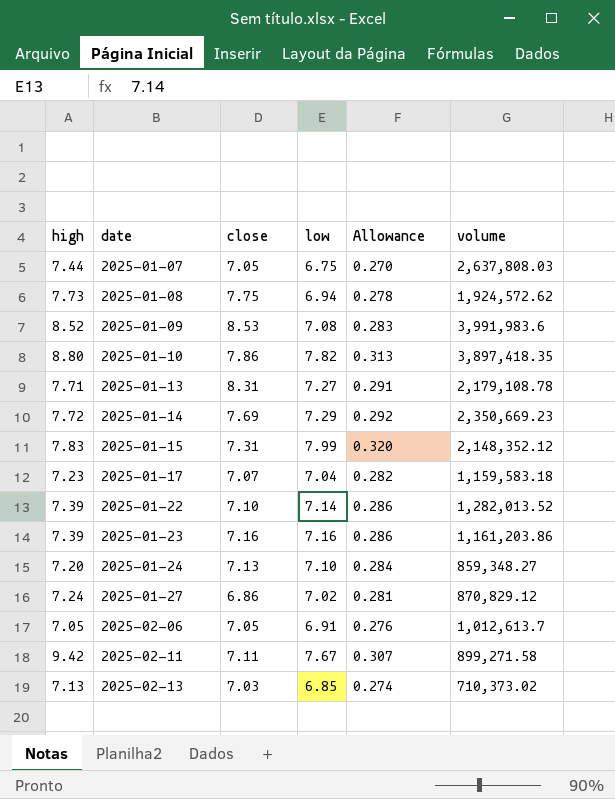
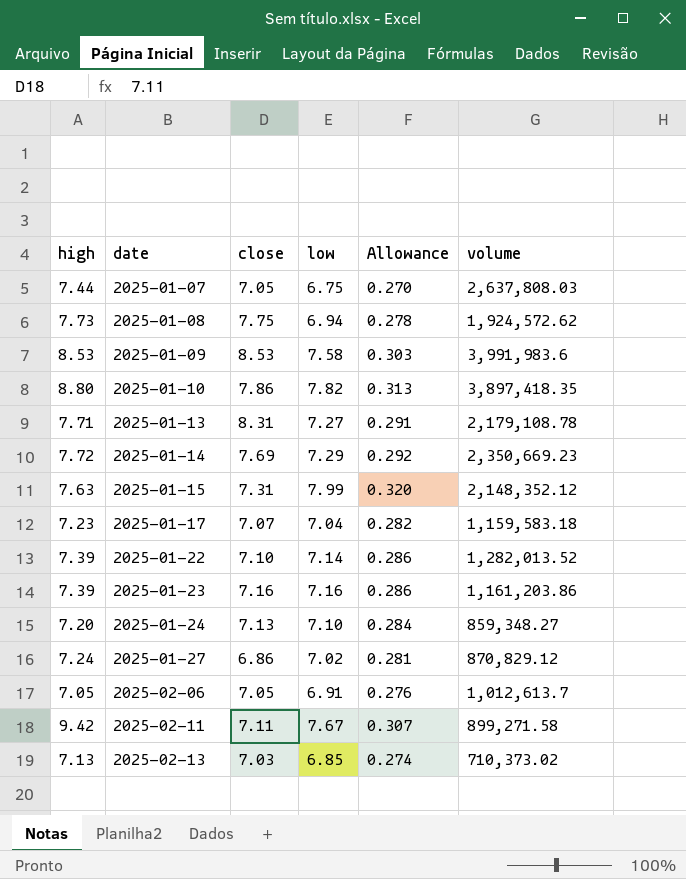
2025-01-09 | high: 8.52 -> 8.53
2025-01-09 | low: 7.08 -> 7.58
2025-01-09 | Allowance: 0.283 -> 0.303
2025-01-15 | high: 7.83 -> 7.63

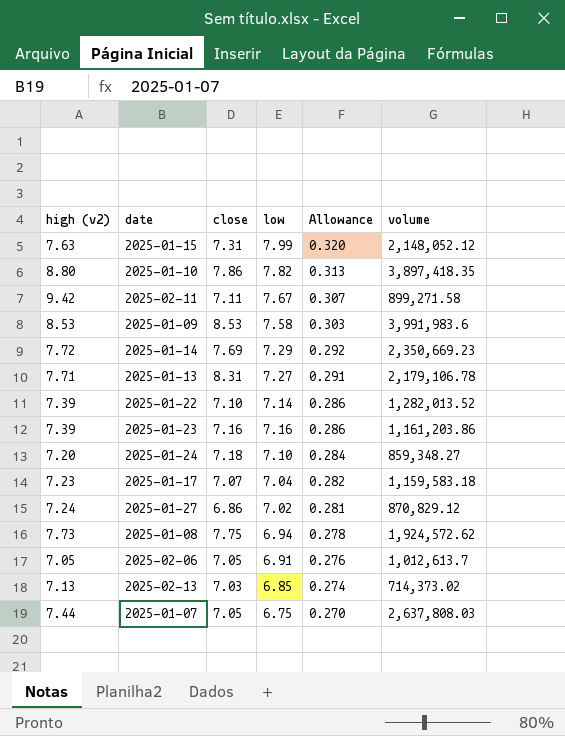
row order: date ascending -> Allowance descending
column name: high -> high (v2)
2025-01-15 | volume: 2,148,352.12 -> 2,148,052.12
2025-01-13 | volume: 2,179,108.78 -> 2,179,106.78
2025-01-24 | close: 7.13 -> 7.18
2025-02-13 | volume: 710,373.02 -> 714,373.02

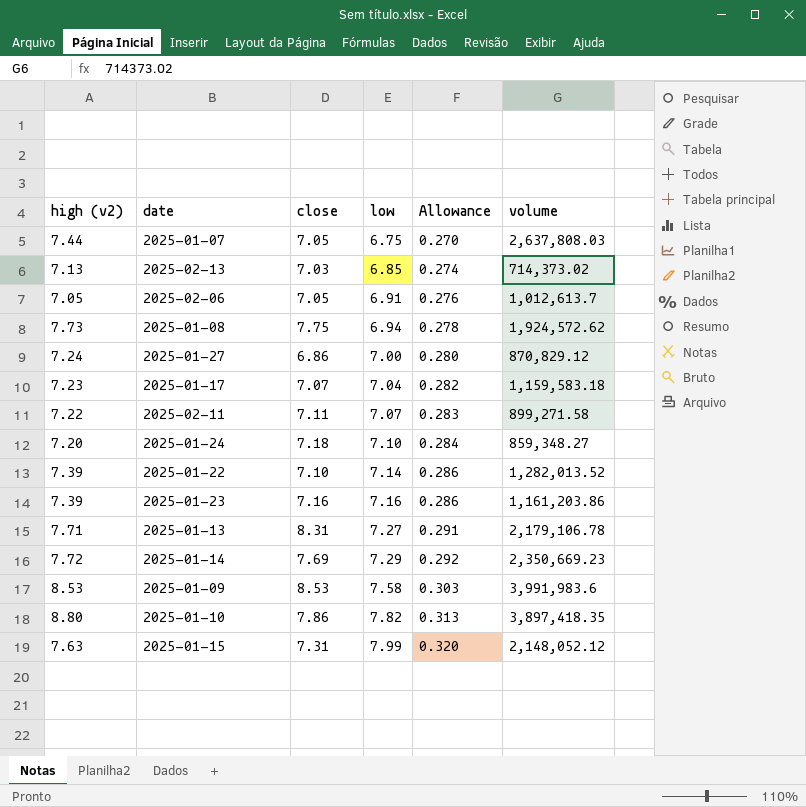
row order: Allowance descending -> low ascending
2025-01-27 | low: 7.02 -> 7.00
2025-01-27 | Allowance: 0.281 -> 0.280
2025-02-11 | high (v2): 9.42 -> 7.22
2025-02-11 | low: 7.67 -> 7.07
2025-02-11 | Allowance: 0.307 -> 0.283

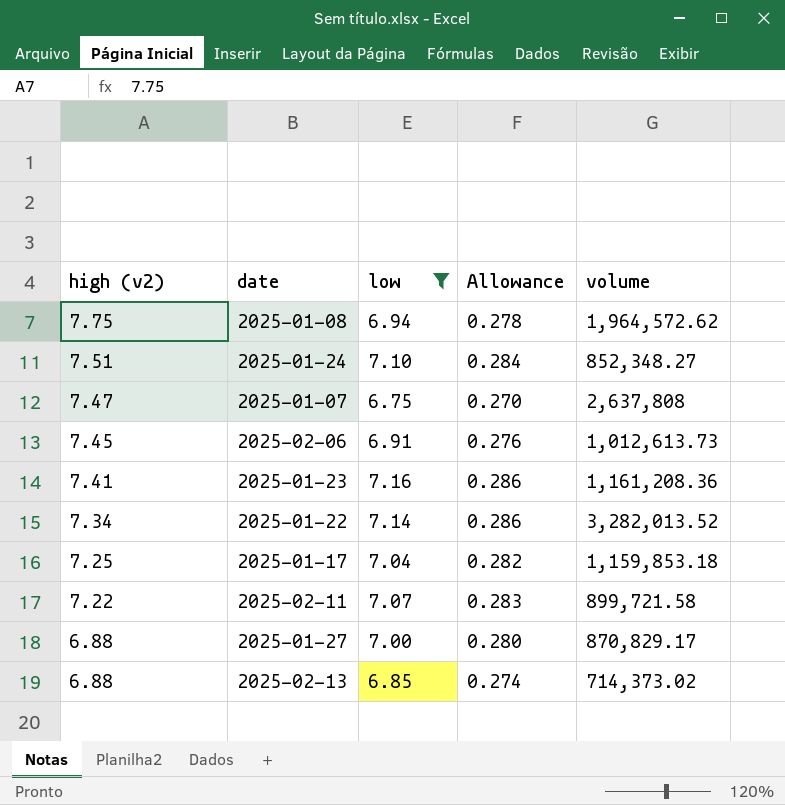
filter: none -> low <= 7.16
row order: low ascending -> high (v2) descending
column close | position: 3 -> none
2025-01-08 | high (v2): 7.73 -> 7.75
2025-01-08 | volume: 1,924,572.62 -> 1,964,572.62
2025-01-24 | high (v2): 7.20 -> 7.51
2025-01-24 | volume: 859,348.27 -> 852,348.27
2025-01-07 | high (v2): 7.44 -> 7.47
2025-01-07 | volume: 2,637,808.03 -> 2,637,808
2025-02-06 | high (v2): 7.05 -> 7.45
2025-02-06 | volume: 1,012,613.7 -> 1,012,613.73
2025-01-23 | high (v2): 7.39 -> 7.41
2025-01-23 | volume: 1,161,203.86 -> 1,161,208.36
2025-01-22 | high (v2): 7.39 -> 7.34
2025-01-22 | volume: 1,282,013.52 -> 3,282,013.52
2025-01-17 | high (v2): 7.23 -> 7.25
2025-01-17 | volume: 1,159,583.18 -> 1,159,853.18
2025-02-11 | volume: 899,271.58 -> 899,721.58
2025-01-27 | high (v2): 7.24 -> 6.88
2025-01-27 | volume: 870,829.12 -> 870,829.17
2025-02-13 | high (v2): 7.13 -> 6.88

